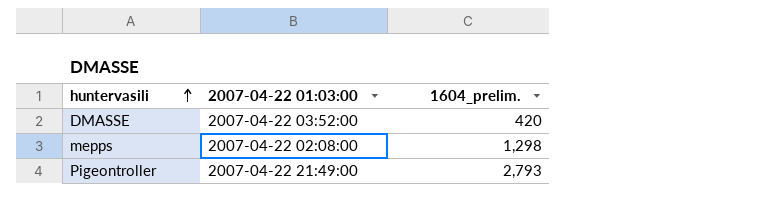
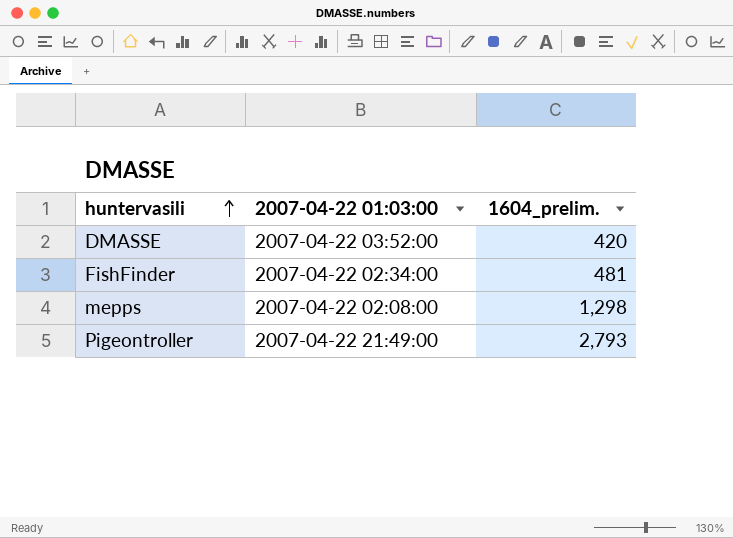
row FishFinder: none -> 2007-04-22 02:34:00 | 481

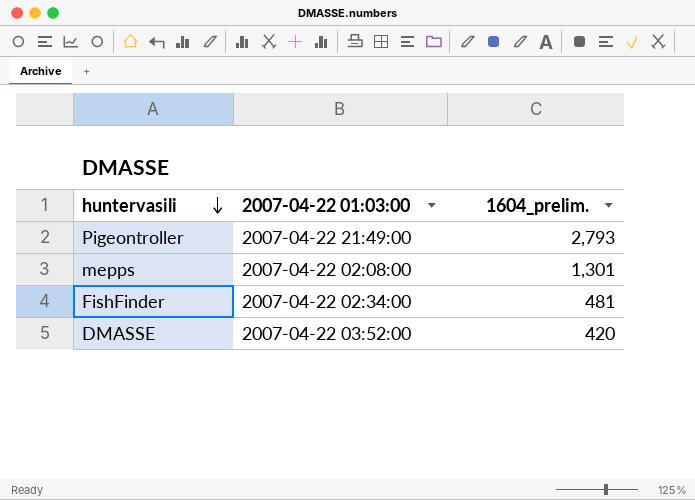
row order: huntervasili ascending -> huntervasili descending
mepps | 1604_prelim.: 1,298 -> 1,301

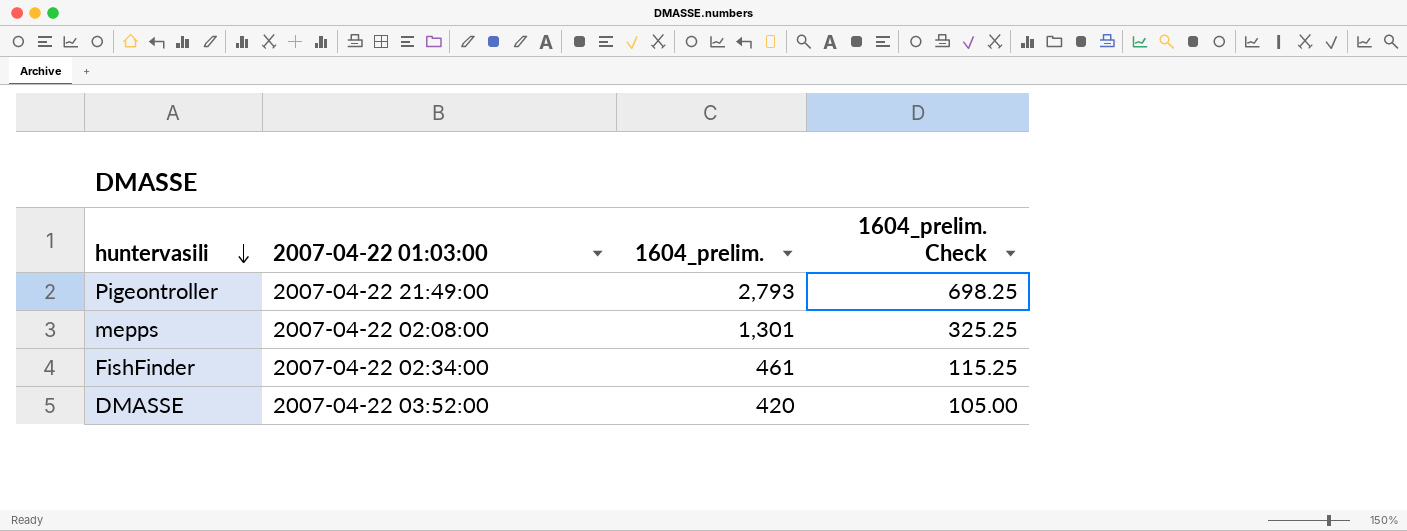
column 1604_prelim. Check | formula: none -> [1604_prelim.] * 0.25
FishFinder | 1604_prelim.: 481 -> 461

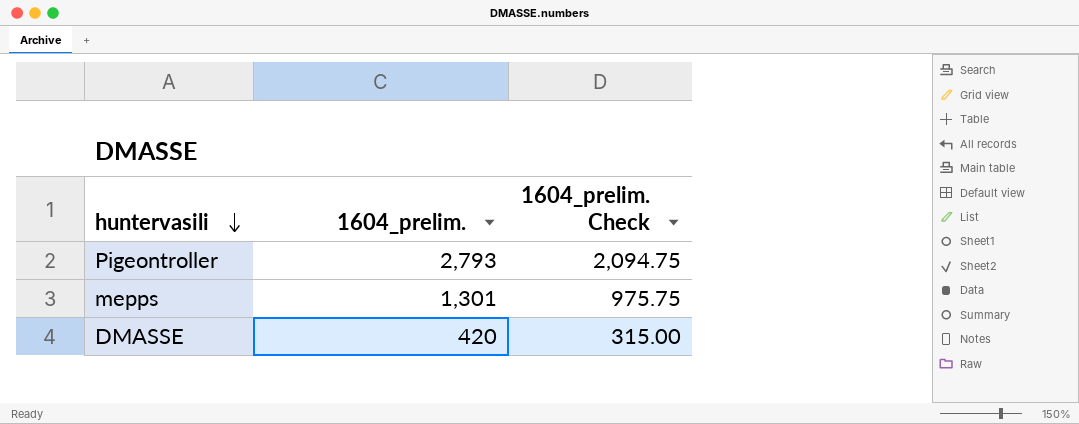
column 2007-04-22 01:03:00 | position: 2 -> none
column 1604_prelim. Check | formula: [1604_prelim.] * 0.25 -> [1604_prelim.] * 0.75
row FishFinder: 2007-04-22 02:34:00 | 461 | 115.25 -> none

